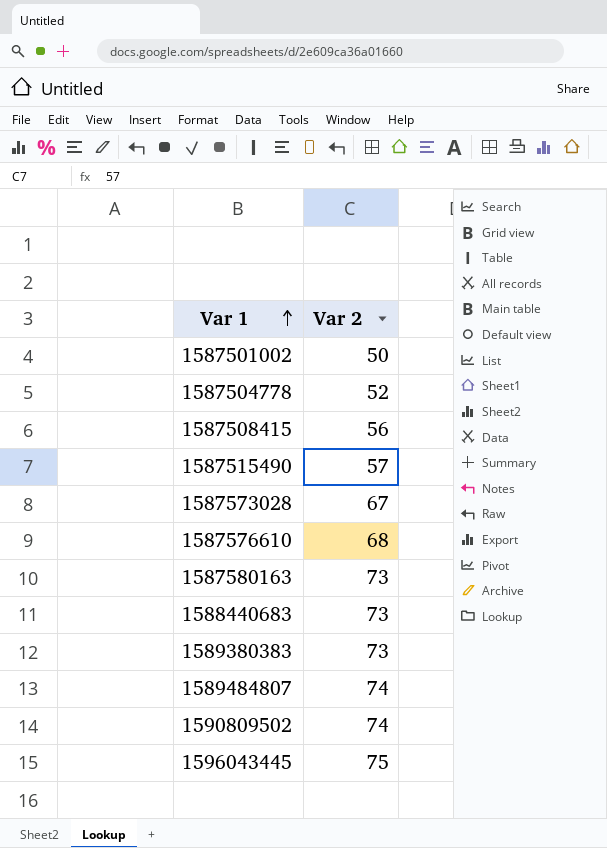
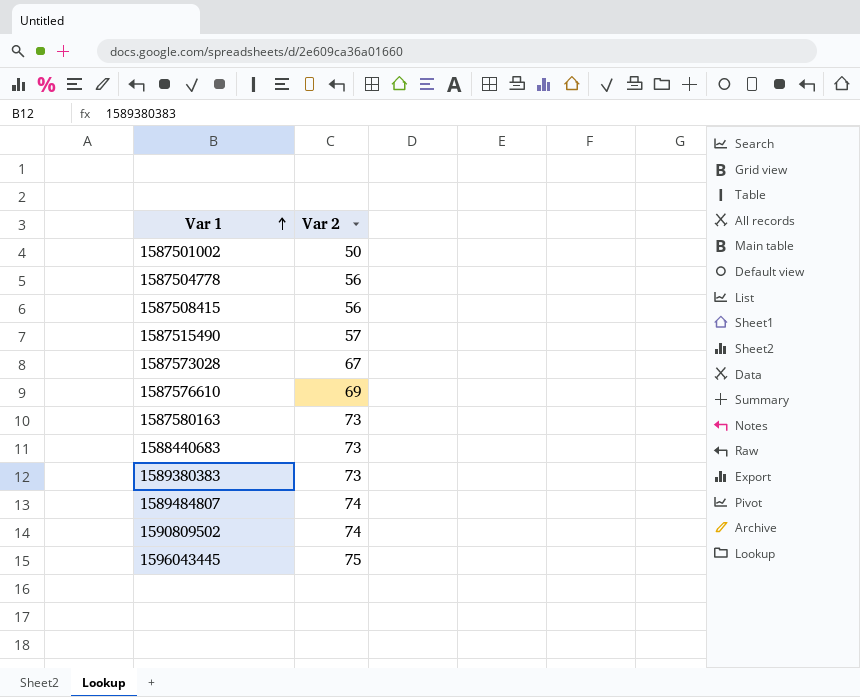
1587504778 | Var 2: 52 -> 56
1587576610 | Var 2: 68 -> 69

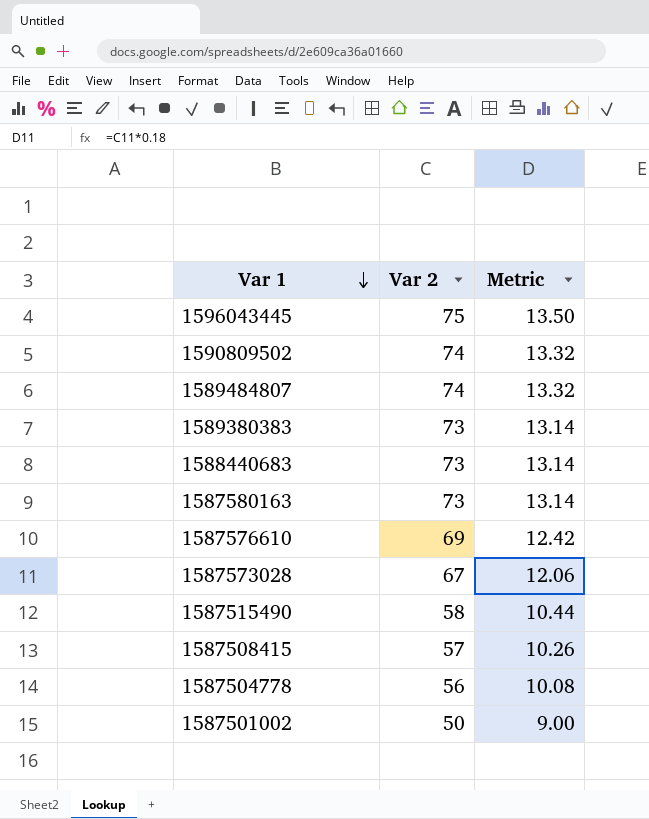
row order: Var 1 ascending -> Var 1 descending
column Metric | formula: none -> [Var 2] * 0.18
1587515490 | Var 2: 57 -> 58
1587508415 | Var 2: 56 -> 57

